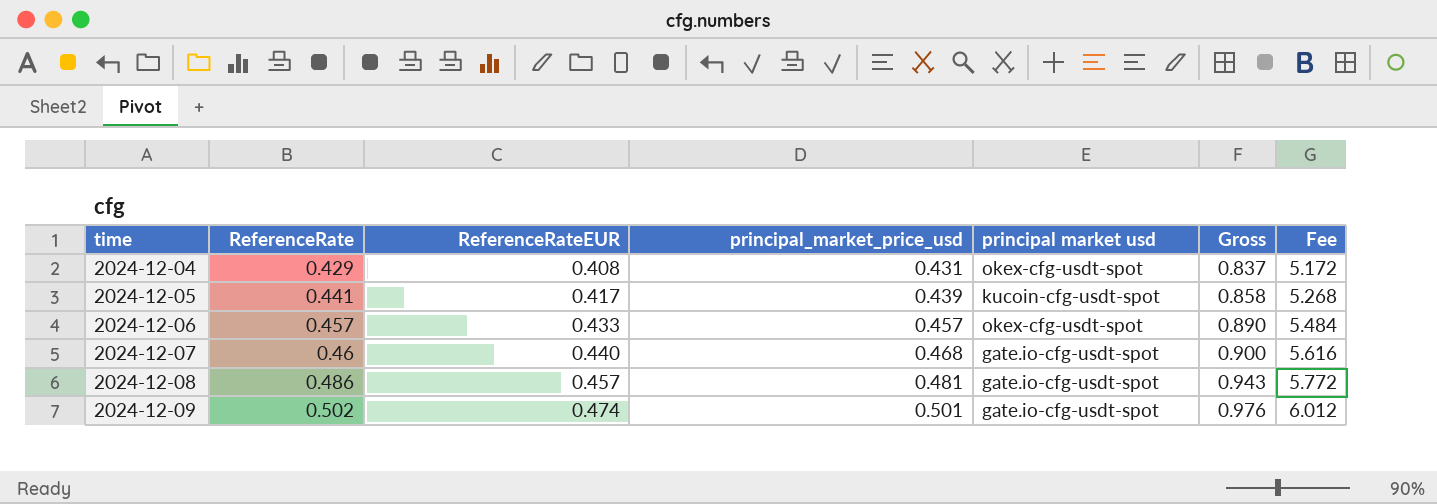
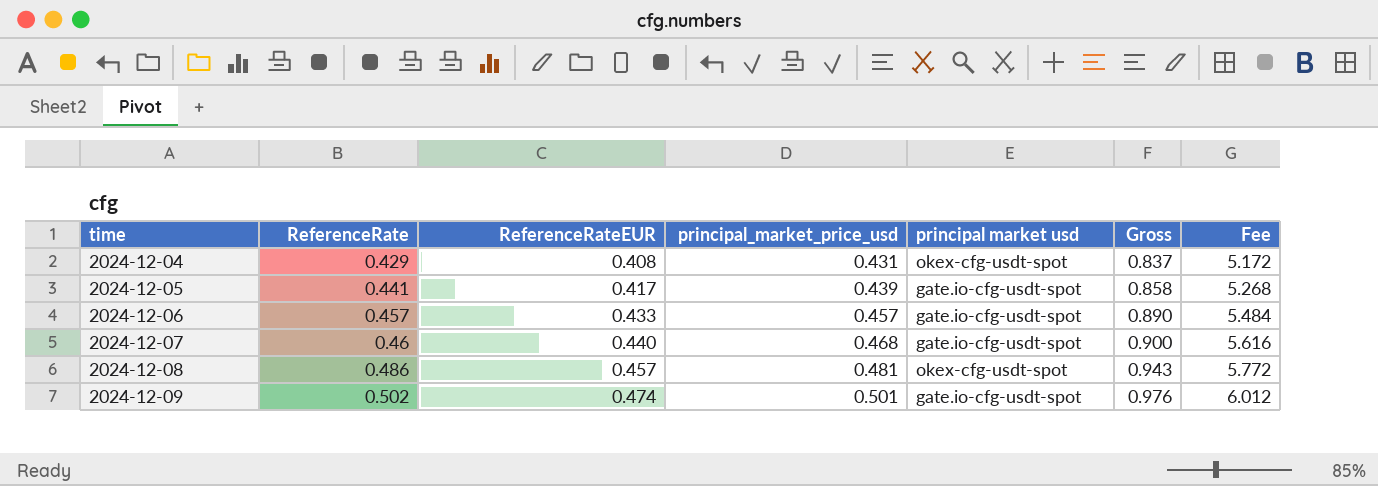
2024-12-05 | principal market usd: kucoin-cfg-usdt-spot -> gate.io-cfg-usdt-spot
2024-12-06 | principal market usd: okex-cfg-usdt-spot -> gate.io-cfg-usdt-spot
2024-12-08 | principal market usd: gate.io-cfg-usdt-spot -> okex-cfg-usdt-spot

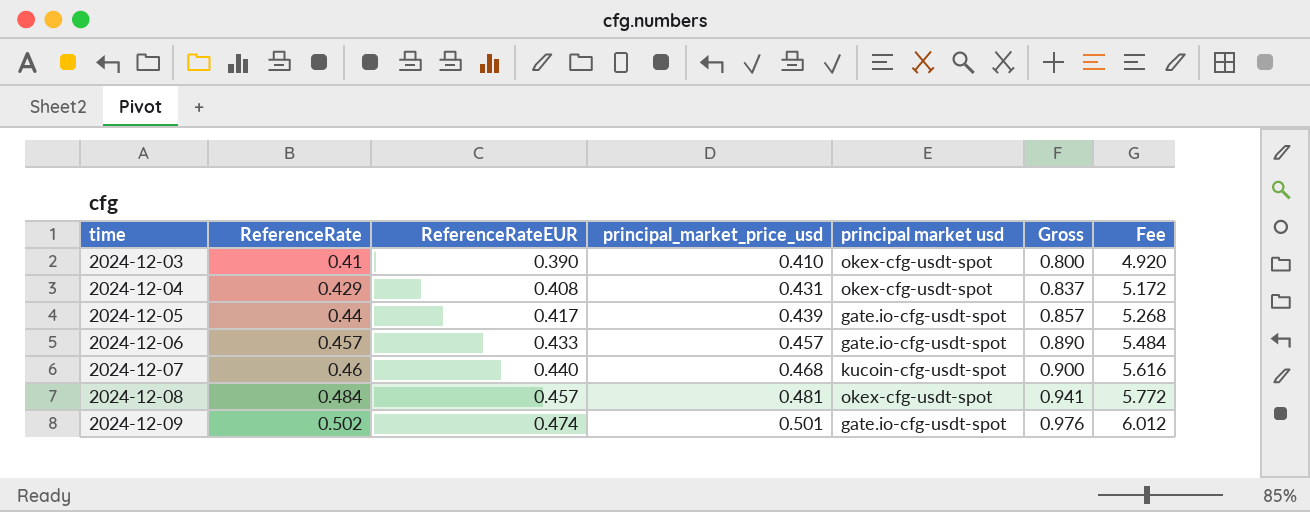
row 2024-12-03: none -> 0.41 | 0.390 | 0.410 | okex-cfg-usdt-spot | 0.800 | 4.920
2024-12-05 | ReferenceRate: 0.441 -> 0.44
2024-12-05 | Gross: 0.858 -> 0.857
2024-12-07 | principal market usd: gate.io-cfg-usdt-spot -> kucoin-cfg-usdt-spot
2024-12-08 | ReferenceRate: 0.486 -> 0.484
2024-12-08 | Gross: 0.943 -> 0.941

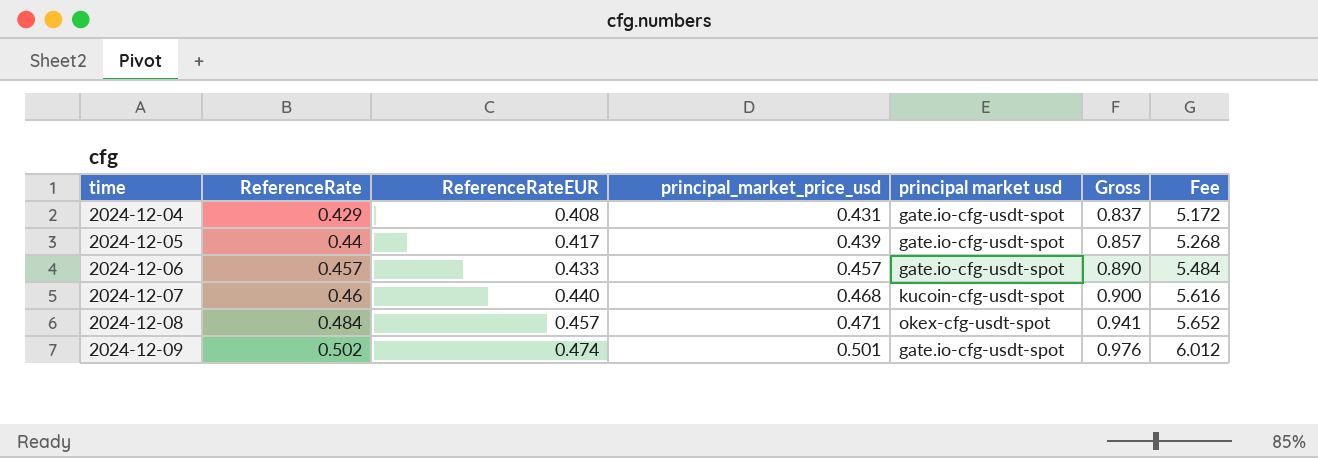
row 2024-12-03: 0.41 | 0.390 | 0.410 | okex-cfg-usdt-spot | 0.800 | 4.920 -> none
2024-12-04 | principal market usd: okex-cfg-usdt-spot -> gate.io-cfg-usdt-spot
2024-12-08 | principal_market_price_usd: 0.481 -> 0.471
2024-12-08 | Fee: 5.772 -> 5.652

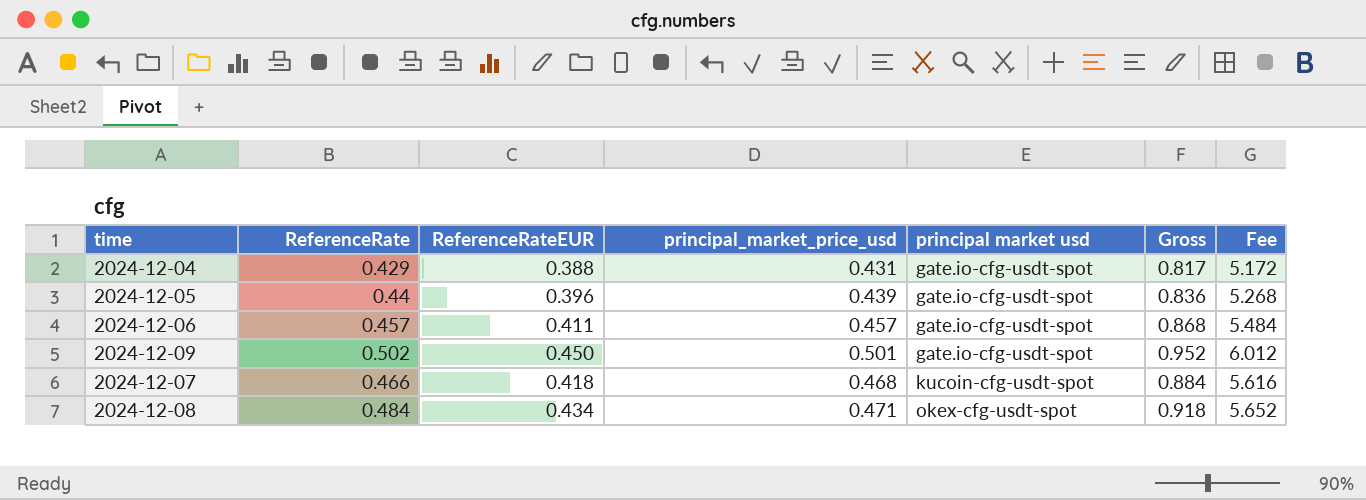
row order: time ascending -> principal market usd ascending
2024-12-04 | ReferenceRateEUR: 0.408 -> 0.388
2024-12-04 | Gross: 0.837 -> 0.817
2024-12-05 | ReferenceRateEUR: 0.417 -> 0.396
2024-12-05 | Gross: 0.857 -> 0.836
2024-12-06 | ReferenceRateEUR: 0.433 -> 0.411
2024-12-06 | Gross: 0.890 -> 0.868
2024-12-09 | ReferenceRateEUR: 0.474 -> 0.450
2024-12-09 | Gross: 0.976 -> 0.952
2024-12-07 | ReferenceRate: 0.46 -> 0.466
2024-12-07 | ReferenceRateEUR: 0.440 -> 0.418
2024-12-07 | Gross: 0.900 -> 0.884
2024-12-08 | ReferenceRateEUR: 0.457 -> 0.434
2024-12-08 | Gross: 0.941 -> 0.918

